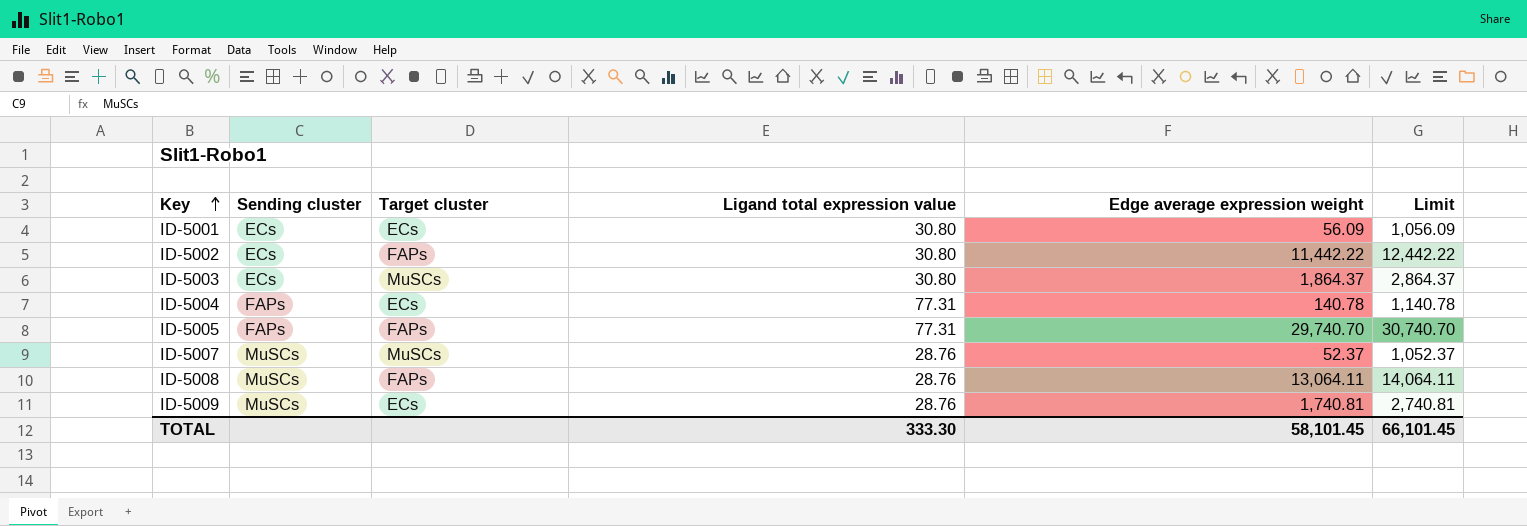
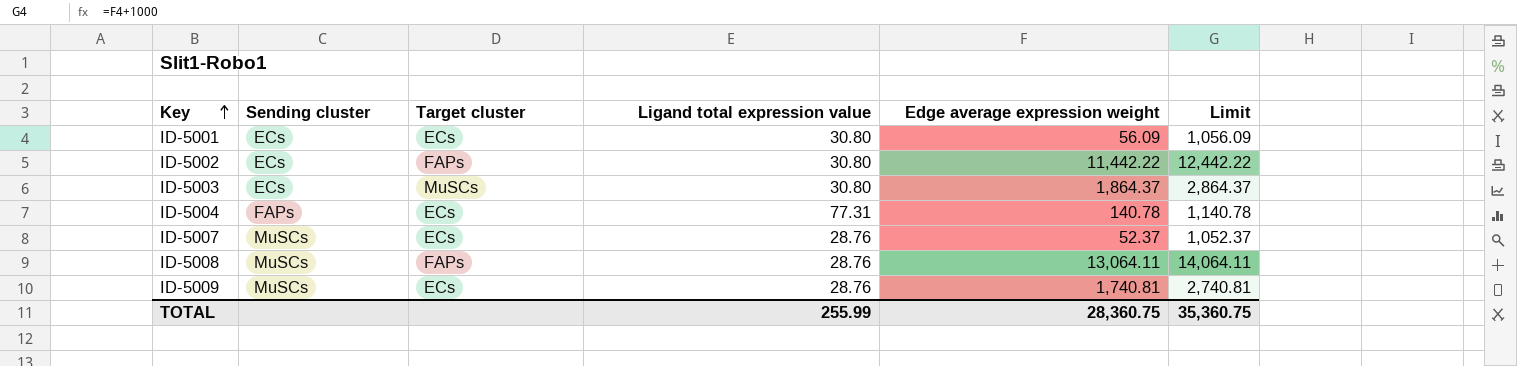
row ID-5005: FAPs | FAPs | 77.31 | 29,740.70 | 30,740.70 -> none
ID-5007 | Target cluster: MuSCs -> ECs
TOTAL | Ligand total expression value: 333.30 -> 255.99
TOTAL | Edge average expression weight: 58,101.45 -> 28,360.75
TOTAL | Limit: 66,101.45 -> 35,360.75

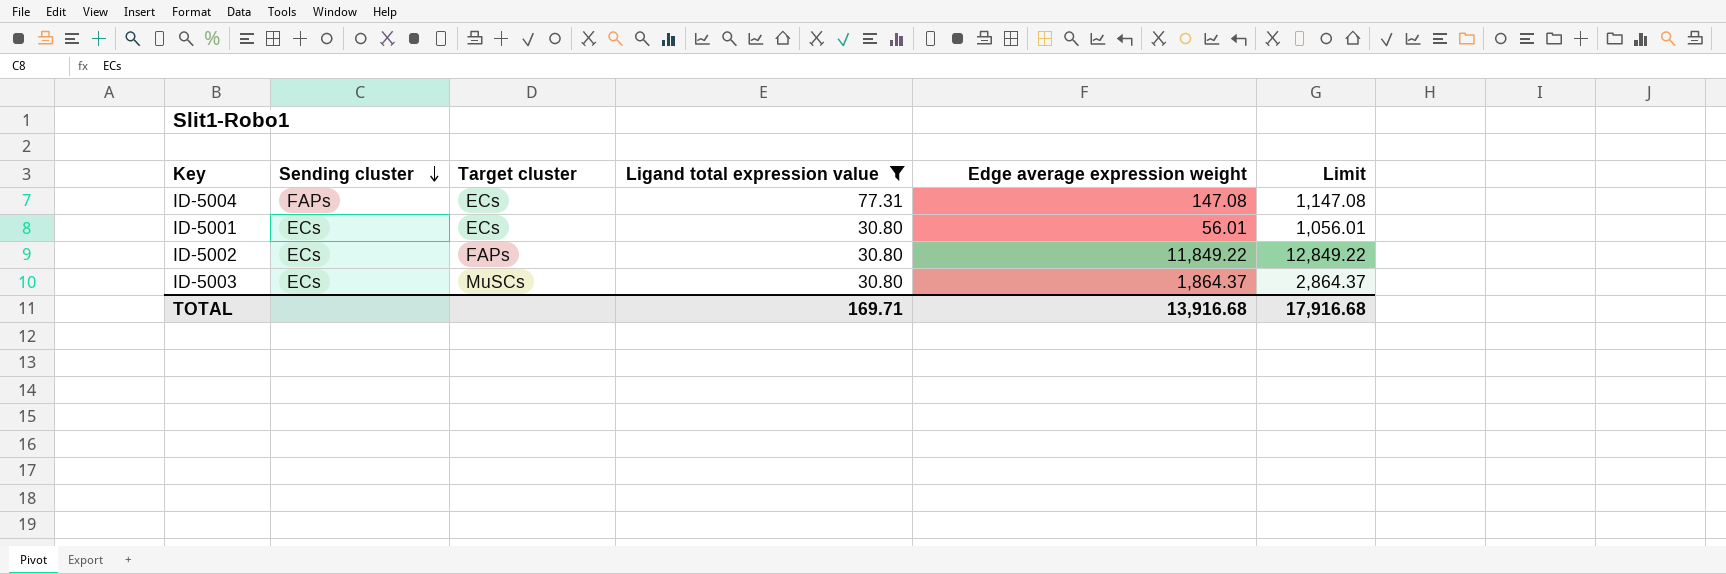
filter: none -> Ligand total expression value != 28.76
row order: Key ascending -> Sending cluster descending
ID-5004 | Edge average expression weight: 140.78 -> 147.08
ID-5004 | Limit: 1,140.78 -> 1,147.08
ID-5001 | Edge average expression weight: 56.09 -> 56.01
ID-5001 | Limit: 1,056.09 -> 1,056.01
ID-5002 | Edge average expression weight: 11,442.22 -> 11,849.22
ID-5002 | Limit: 12,442.22 -> 12,849.22
TOTAL | Ligand total expression value: 255.99 -> 169.71
TOTAL | Edge average expression weight: 28,360.75 -> 13,916.68
TOTAL | Limit: 35,360.75 -> 17,916.68

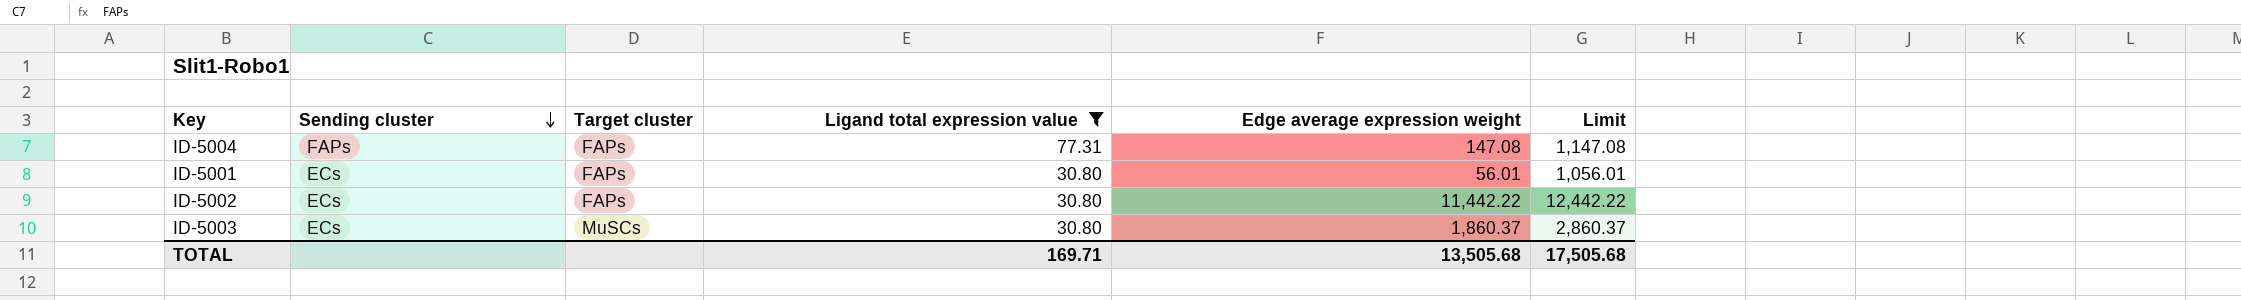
ID-5004 | Target cluster: ECs -> FAPs
ID-5001 | Target cluster: ECs -> FAPs
ID-5002 | Edge average expression weight: 11,849.22 -> 11,442.22
ID-5002 | Limit: 12,849.22 -> 12,442.22
ID-5003 | Edge average expression weight: 1,864.37 -> 1,860.37
ID-5003 | Limit: 2,864.37 -> 2,860.37
TOTAL | Edge average expression weight: 13,916.68 -> 13,505.68
TOTAL | Limit: 17,916.68 -> 17,505.68

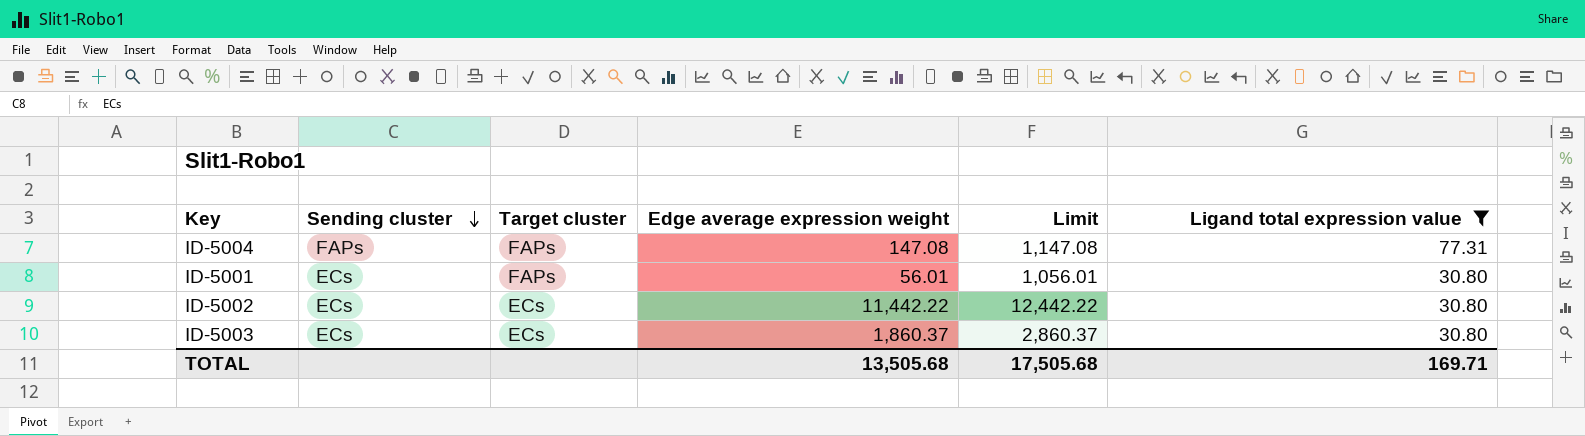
column Ligand total expression value | position: 4 -> 6
ID-5002 | Target cluster: FAPs -> ECs
ID-5003 | Target cluster: MuSCs -> ECs

